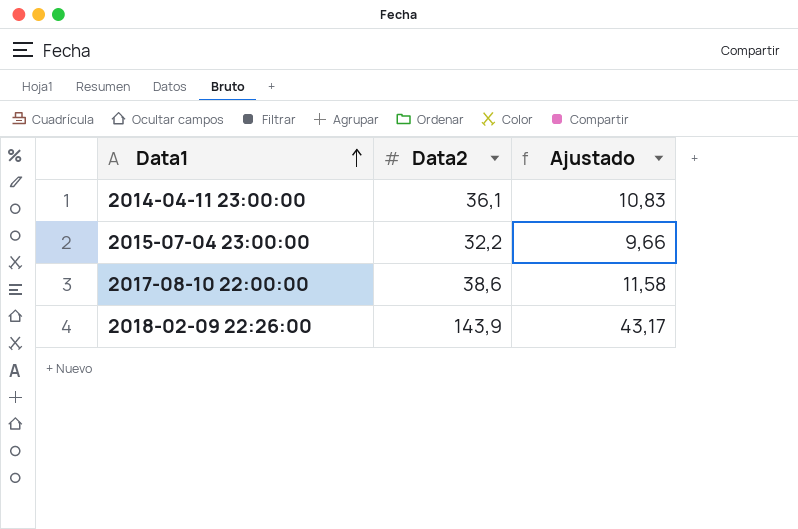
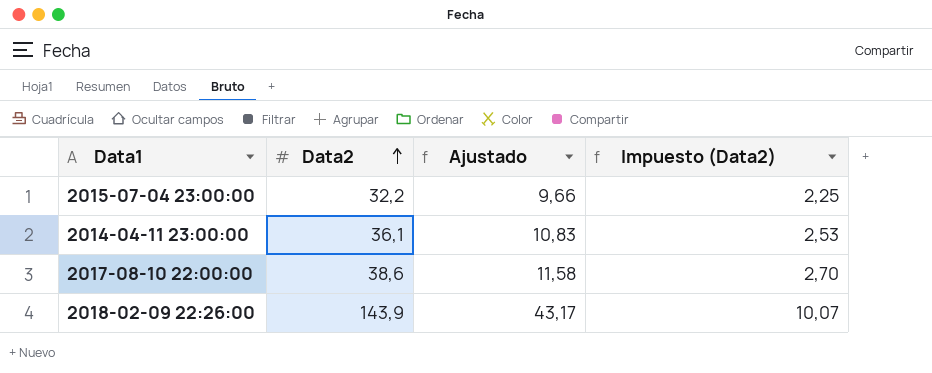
row order: Data1 ascending -> Data2 ascending
column Impuesto (Data2) | formula: none -> [Data2] * 0,07

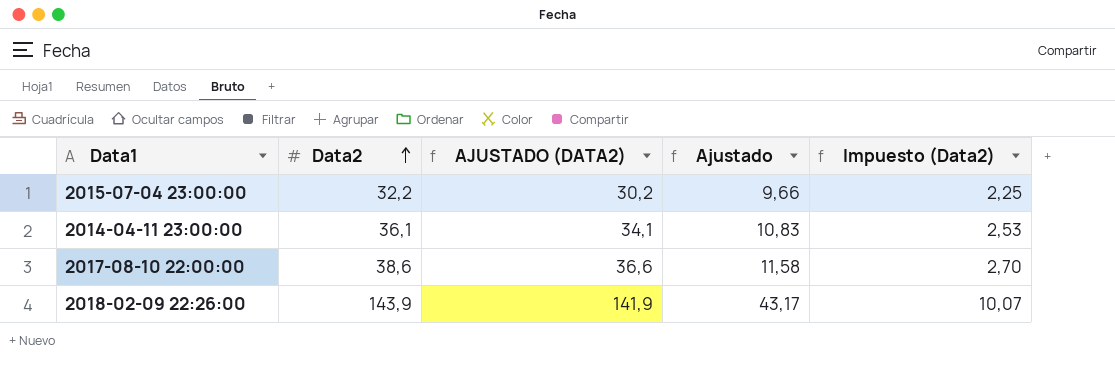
column AJUSTADO (DATA2) | formula: none -> [Data2] - 2

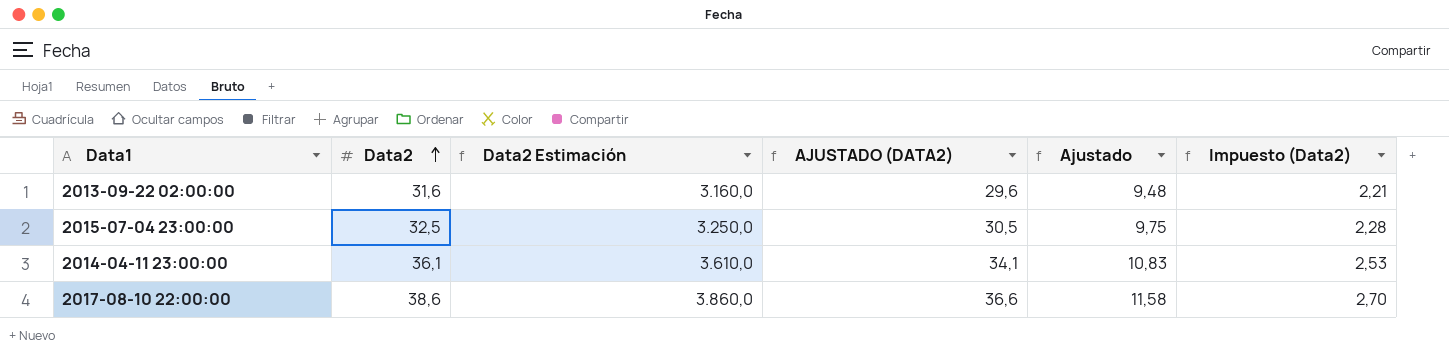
column Data2 Estimación | formula: none -> [Data2] * 100
row 2018-02-09 22:26:00: 143,9 | 141,9 | 43,17 | 10,07 -> none
row 2013-09-22 02:00:00: none -> 31,6 | 3.160,0 | 29,6 | 9,48 | 2,21
2015-07-04 23:00:00 | Data2: 32,2 -> 32,5
2015-07-04 23:00:00 | AJUSTADO (DATA2): 30,2 -> 30,5
2015-07-04 23:00:00 | Ajustado: 9,66 -> 9,75
2015-07-04 23:00:00 | Impuesto (Data2): 2,25 -> 2,28

